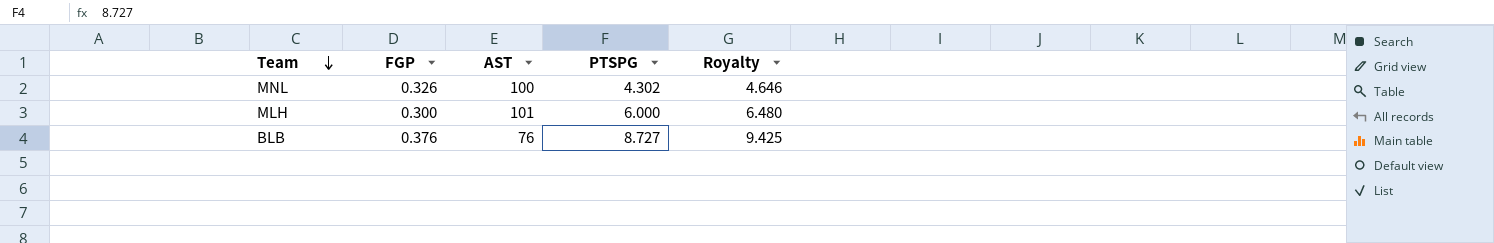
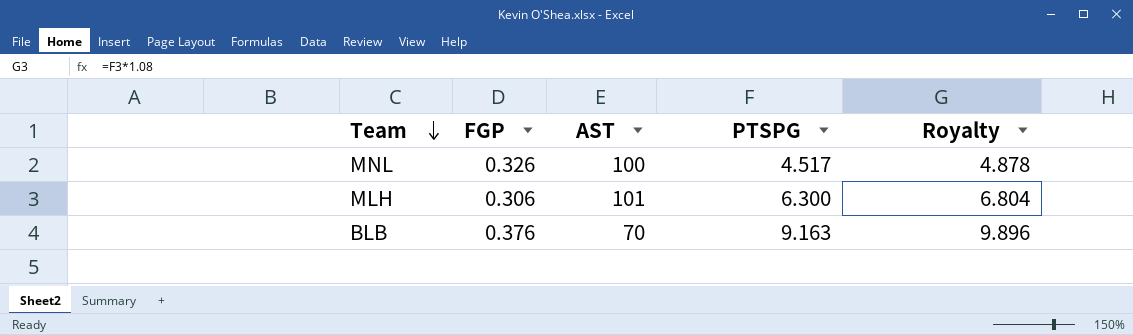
MNL | PTSPG: 4.302 -> 4.517
MNL | Royalty: 4.646 -> 4.878
MLH | FGP: 0.300 -> 0.306
MLH | PTSPG: 6.000 -> 6.300
MLH | Royalty: 6.480 -> 6.804
BLB | AST: 76 -> 70
BLB | PTSPG: 8.727 -> 9.163
BLB | Royalty: 9.425 -> 9.896

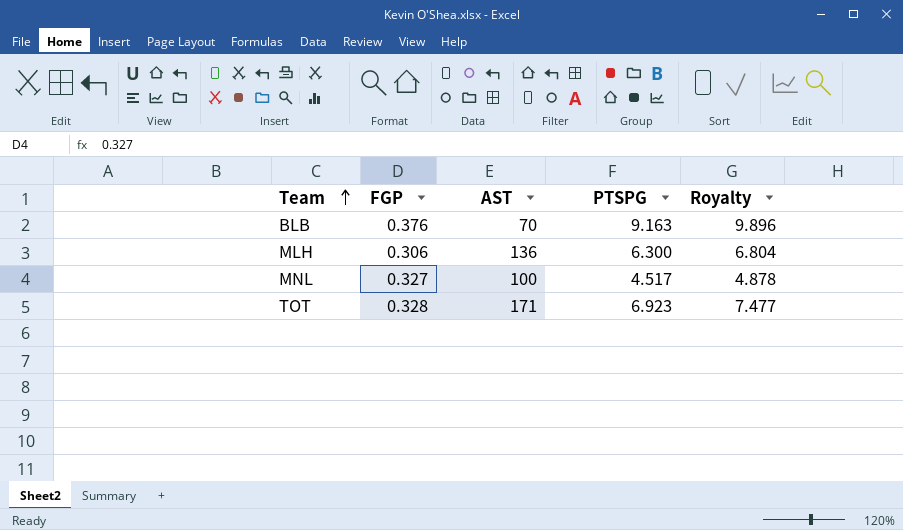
row order: Team descending -> Team ascending
MLH | AST: 101 -> 136
MNL | FGP: 0.326 -> 0.327
row TOT: none -> 0.328 | 171 | 6.923 | 7.477

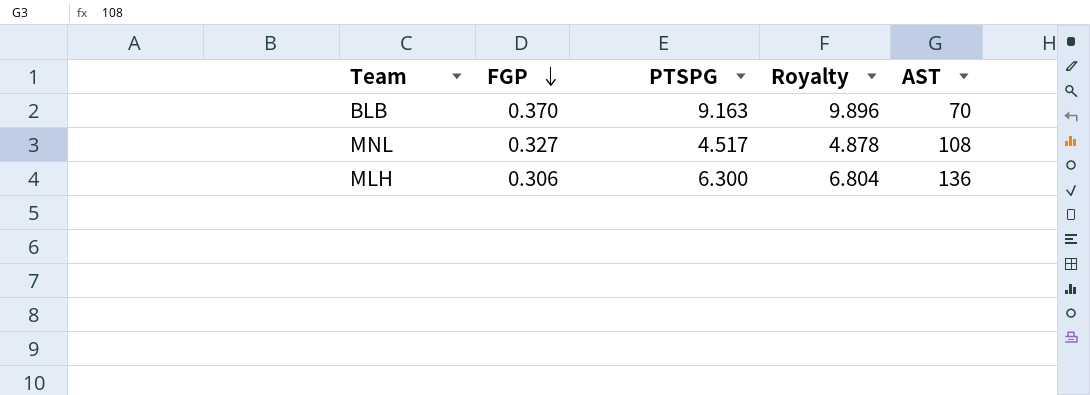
row order: Team ascending -> FGP descending
column AST | position: 3 -> 5
row TOT: 0.328 | 171 | 6.923 | 7.477 -> none
BLB | FGP: 0.376 -> 0.370
MNL | AST: 100 -> 108

